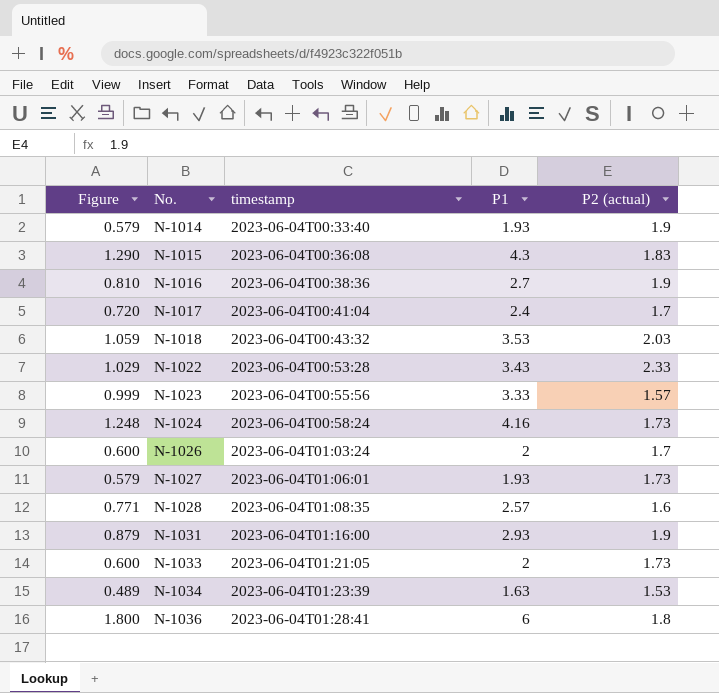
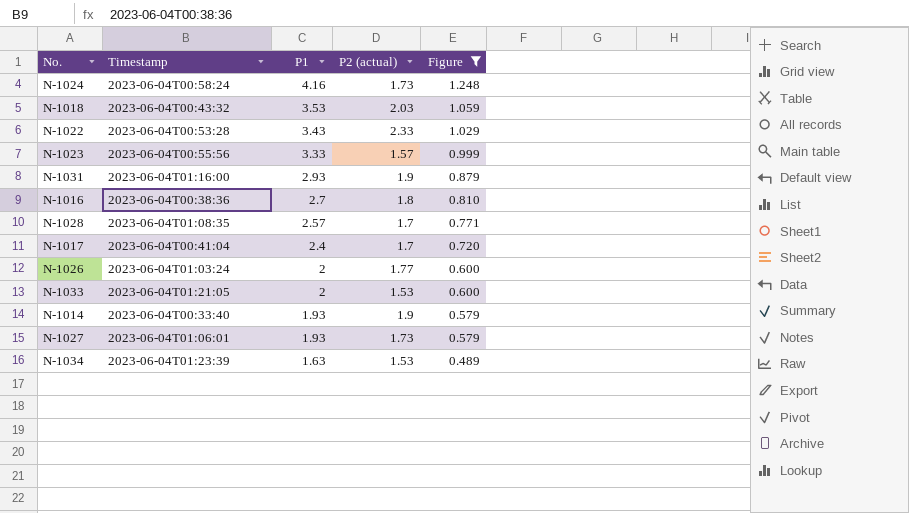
filter: none -> Figure <= 1.248
row order: No. ascending -> P1 descending
column name: timestamp -> Timestamp
column Figure | position: 1 -> 5
N-1016 | P2 (actual): 1.9 -> 1.8
N-1028 | P2 (actual): 1.6 -> 1.7
N-1026 | P2 (actual): 1.7 -> 1.77
N-1033 | P2 (actual): 1.73 -> 1.53

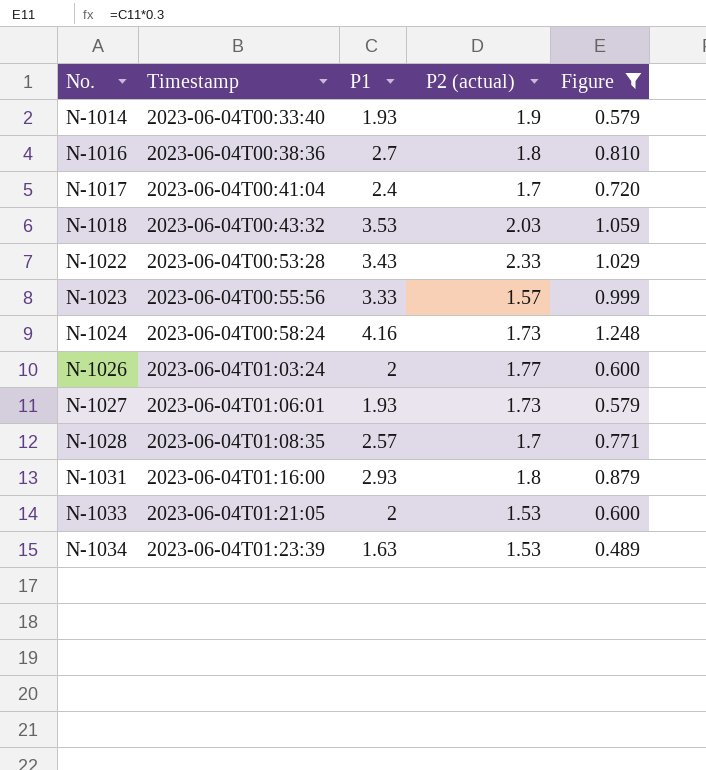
row order: P1 descending -> No. ascending
N-1031 | P2 (actual): 1.9 -> 1.8

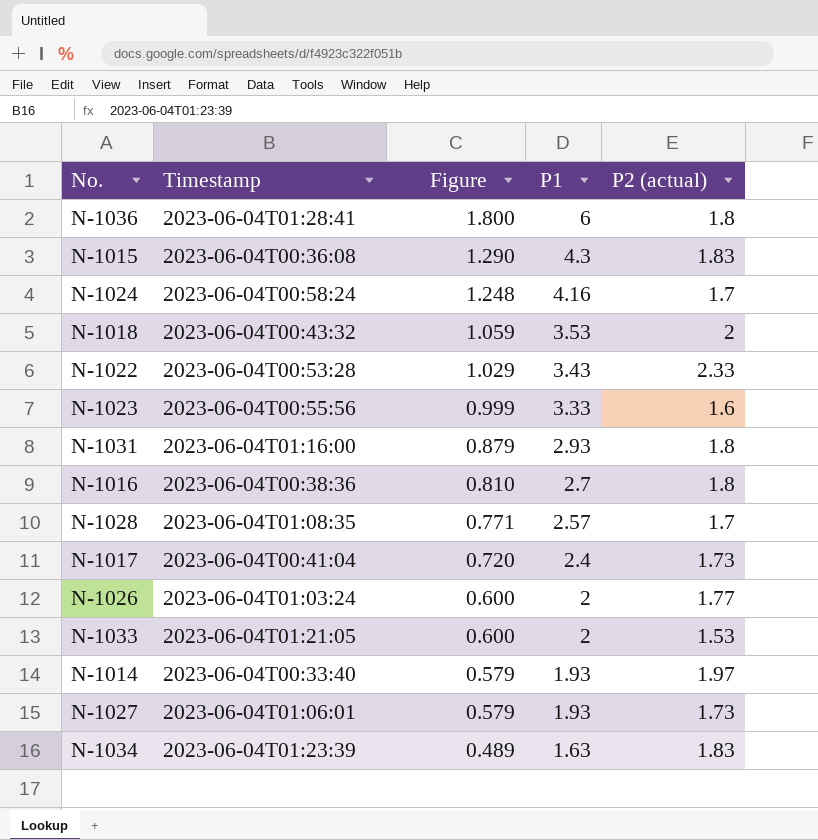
filter: Figure <= 1.248 -> none
row order: No. ascending -> Figure descending
column Figure | position: 5 -> 3
N-1024 | P2 (actual): 1.73 -> 1.7
N-1018 | P2 (actual): 2.03 -> 2
N-1023 | P2 (actual): 1.57 -> 1.6
N-1017 | P2 (actual): 1.7 -> 1.73
N-1014 | P2 (actual): 1.9 -> 1.97
N-1034 | P2 (actual): 1.53 -> 1.83

